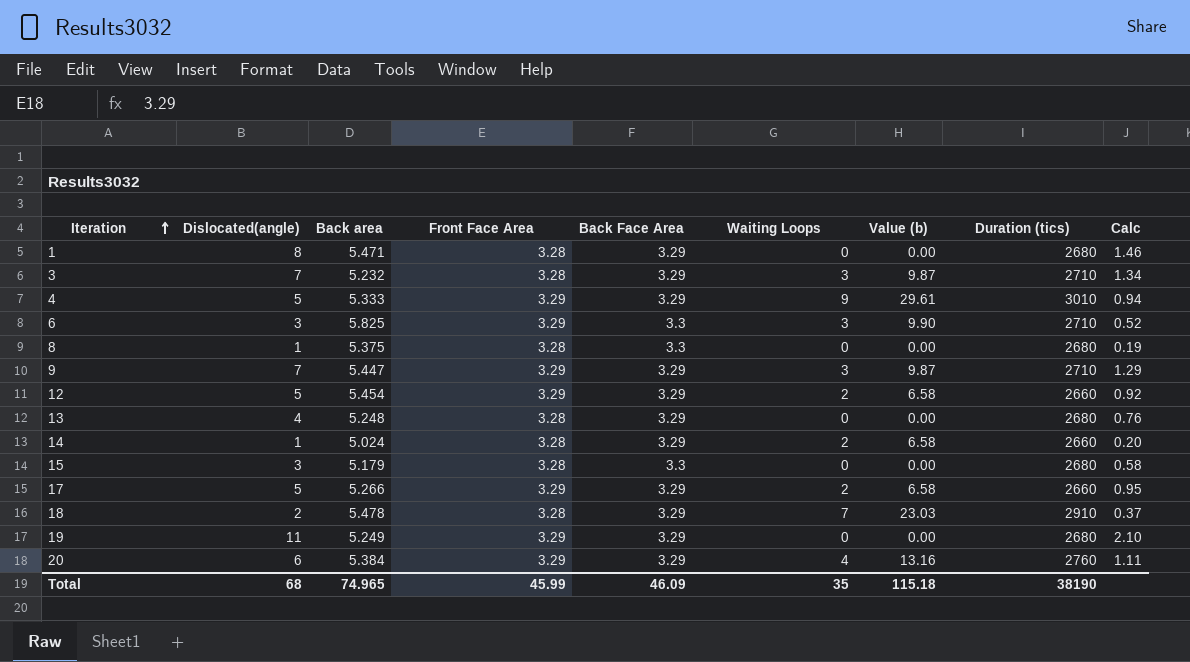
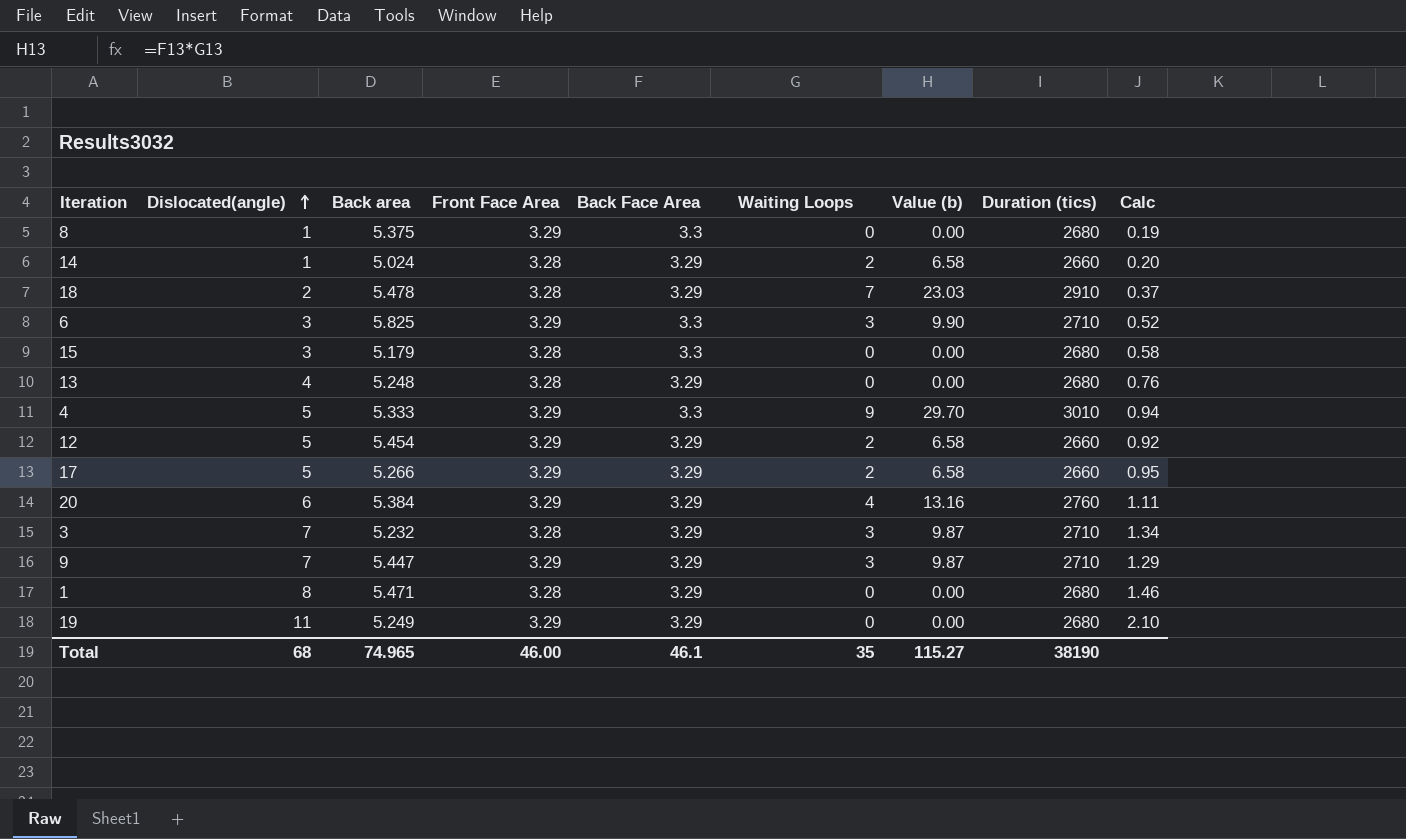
row order: Iteration ascending -> Dislocated(angle) ascending
8 | Front Face Area: 3.28 -> 3.29
4 | Back Face Area: 3.29 -> 3.3
4 | Value (b): 29.61 -> 29.70
Total | Front Face Area: 45.99 -> 46.00
Total | Back Face Area: 46.09 -> 46.1
Total | Value (b): 115.18 -> 115.27

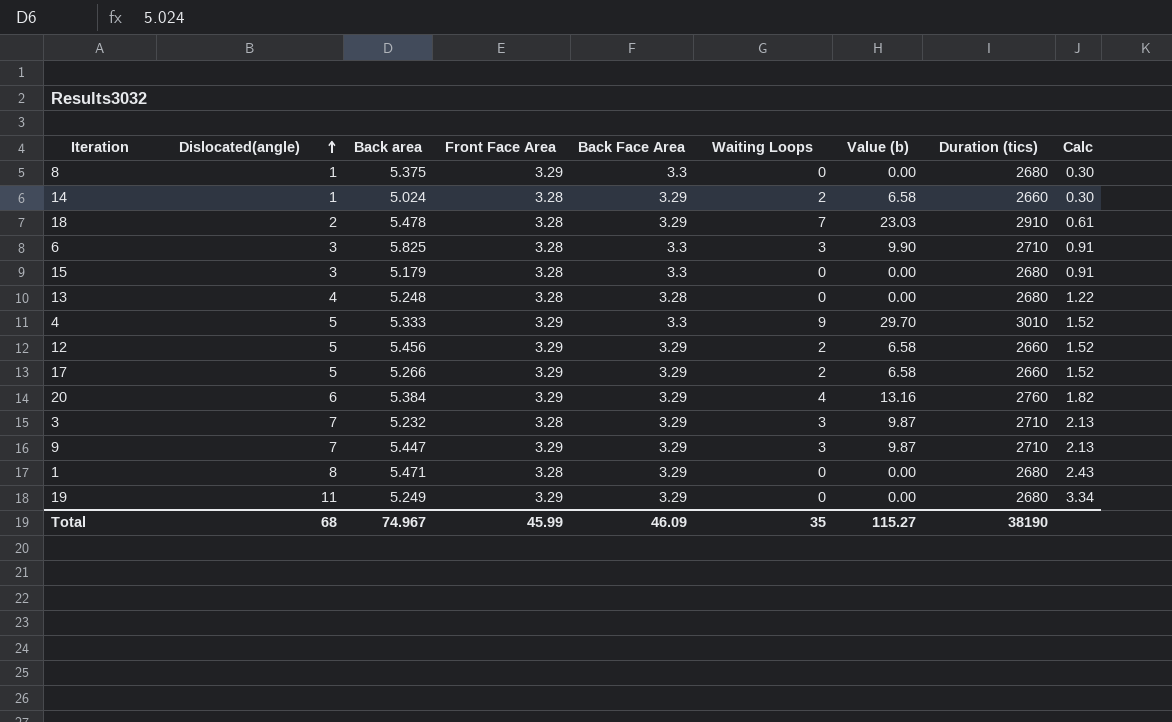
column Calc | formula: [Dislocated(angle)] / [Back area] -> [Dislocated(angle)] / [Back Face Area]
6 | Front Face Area: 3.29 -> 3.28
13 | Back Face Area: 3.29 -> 3.28
12 | Back area: 5.454 -> 5.456
Total | Back area: 74.965 -> 74.967
Total | Front Face Area: 46.00 -> 45.99
Total | Back Face Area: 46.1 -> 46.09

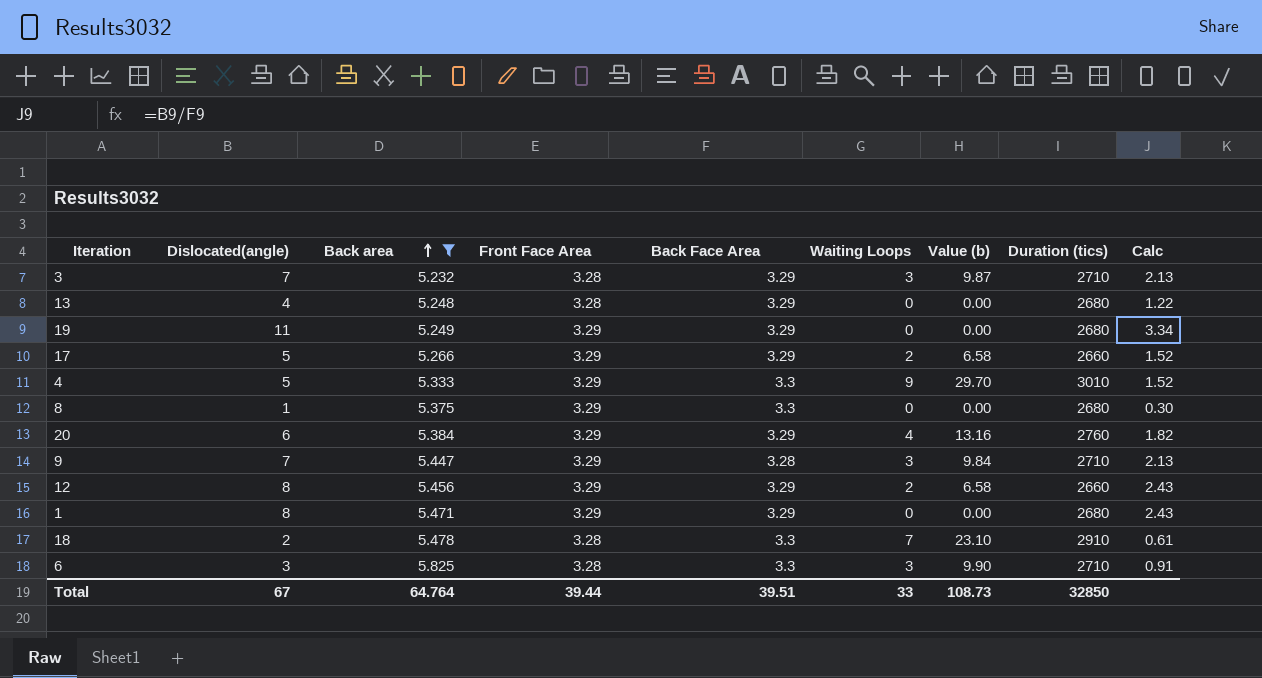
filter: none -> Back area >= 5.232
row order: Dislocated(angle) ascending -> Back area ascending
13 | Back Face Area: 3.28 -> 3.29
9 | Back Face Area: 3.29 -> 3.28
9 | Value (b): 9.87 -> 9.84
12 | Dislocated(angle): 5 -> 8
12 | Calc: 1.52 -> 2.43
1 | Front Face Area: 3.28 -> 3.29
18 | Back Face Area: 3.29 -> 3.3
18 | Value (b): 23.03 -> 23.10
Total | Dislocated(angle): 68 -> 67
Total | Back area: 74.967 -> 64.764
Total | Front Face Area: 45.99 -> 39.44
Total | Back Face Area: 46.09 -> 39.51
Total | Waiting Loops: 35 -> 33
Total | Value (b): 115.27 -> 108.73
Total | Duration (tics): 38190 -> 32850

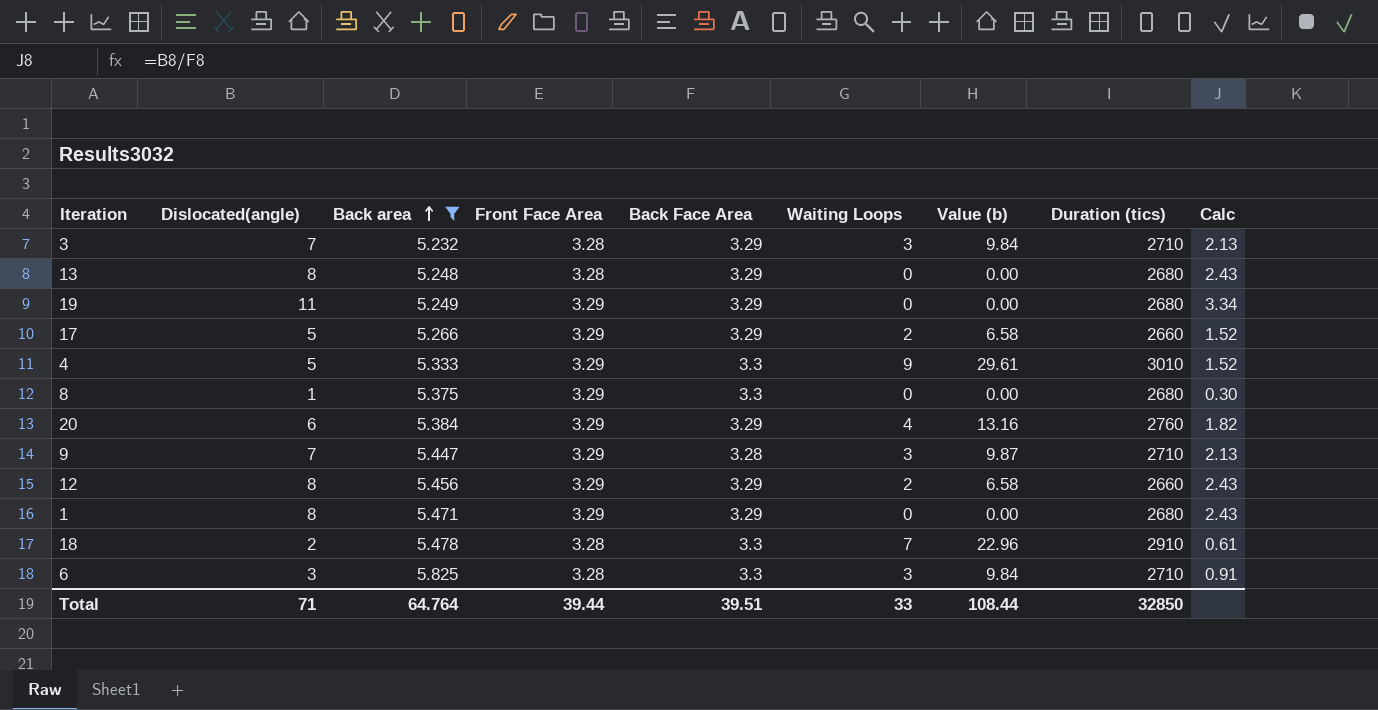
column Value (b) | formula: [Back Face Area] * [Waiting Loops] -> [Front Face Area] * [Waiting Loops]
13 | Dislocated(angle): 4 -> 8
13 | Calc: 1.22 -> 2.43
Total | Dislocated(angle): 67 -> 71
Total | Value (b): 108.73 -> 108.44

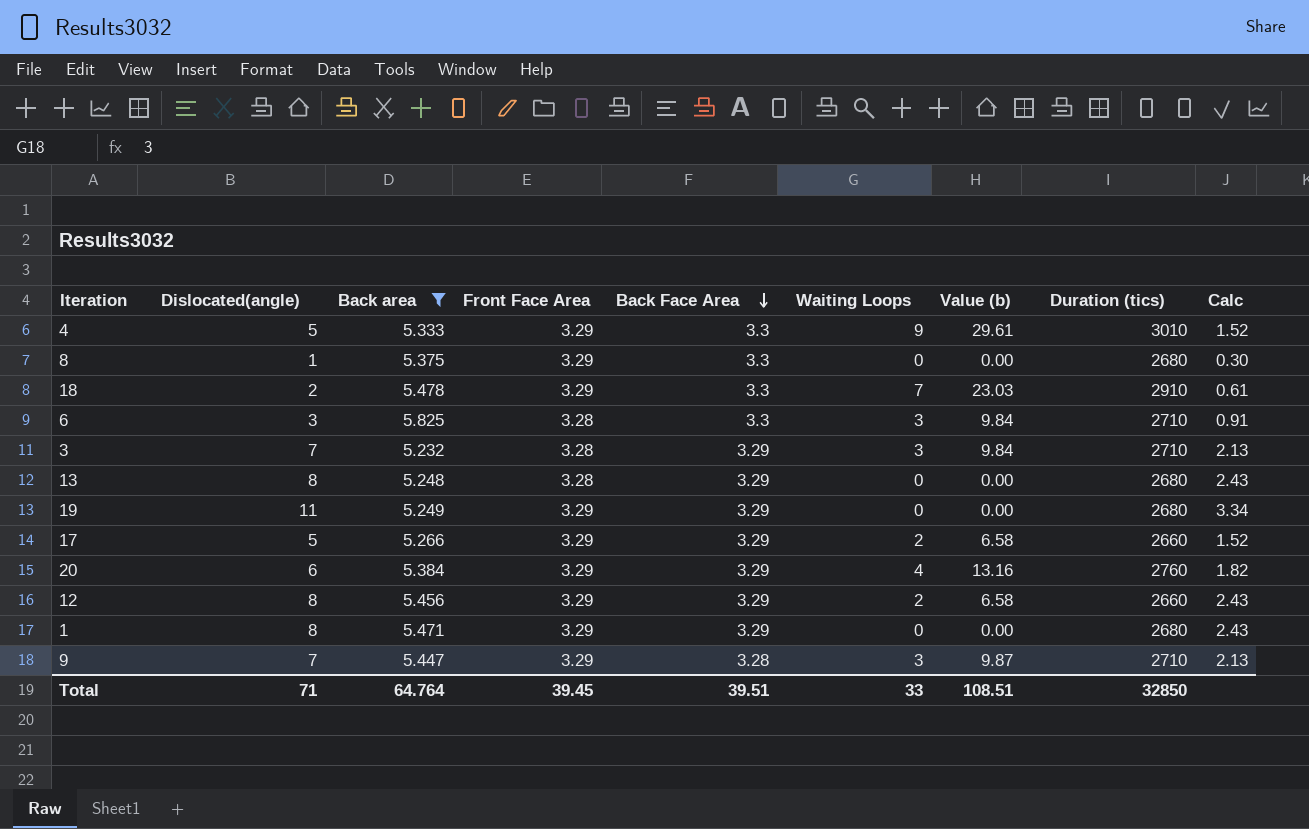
row order: Back area ascending -> Back Face Area descending
18 | Front Face Area: 3.28 -> 3.29
18 | Value (b): 22.96 -> 23.03
Total | Front Face Area: 39.44 -> 39.45
Total | Value (b): 108.44 -> 108.51

